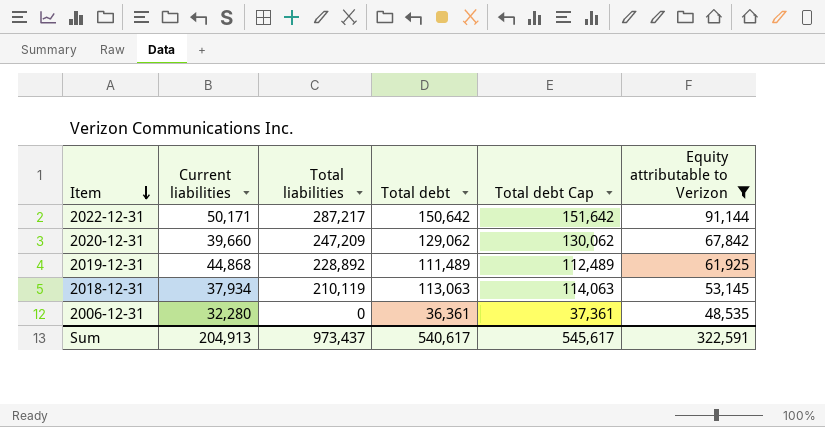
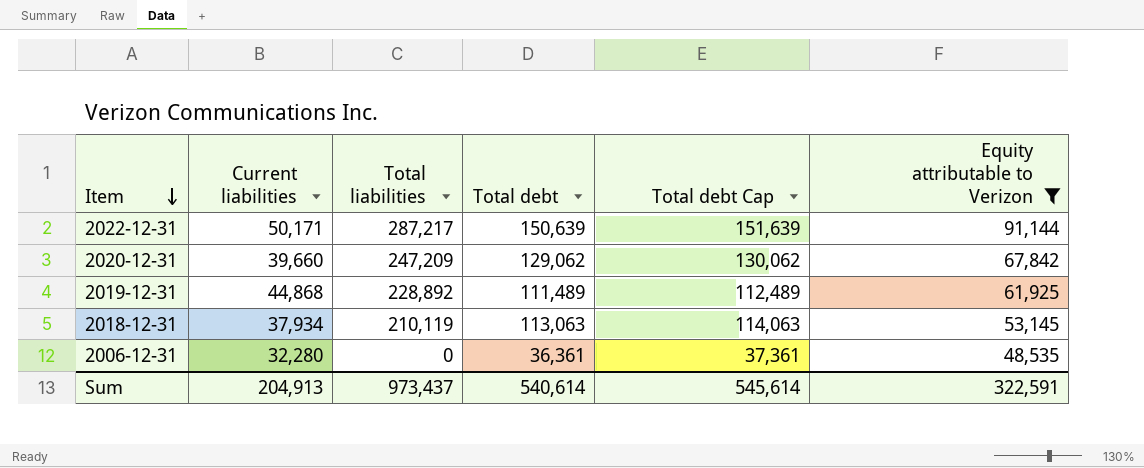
2022-12-31 | Total debt: 150,642 -> 150,639
2022-12-31 | Total debt Cap: 151,642 -> 151,639
Sum | Total debt: 540,617 -> 540,614
Sum | Total debt Cap: 545,617 -> 545,614

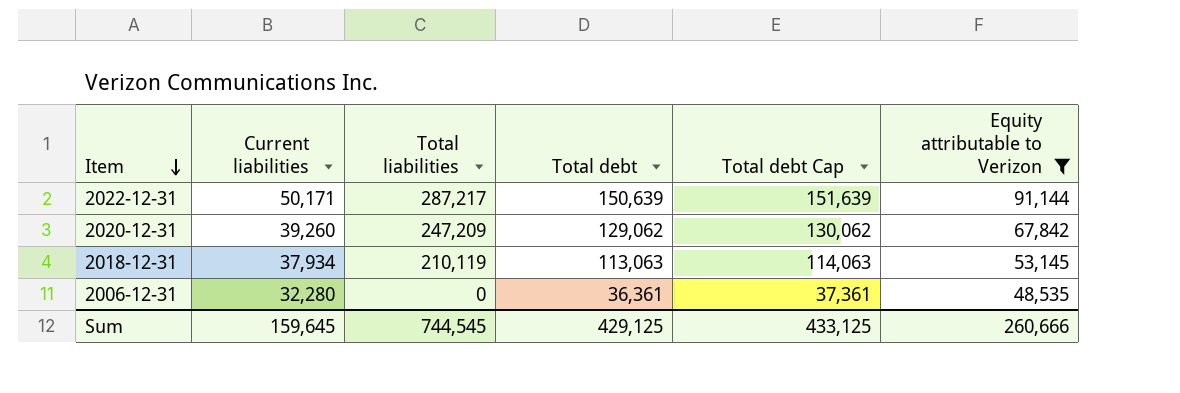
row 2019-12-31: 44,868 | 228,892 | 111,489 | 112,489 | 61,925 -> none
2020-12-31 | Current liabilities: 39,660 -> 39,260
Sum | Current liabilities: 204,913 -> 159,645
Sum | Total liabilities: 973,437 -> 744,545
Sum | Total debt: 540,614 -> 429,125
Sum | Total debt Cap: 545,614 -> 433,125
Sum | Equity attributable to Verizon: 322,591 -> 260,666

